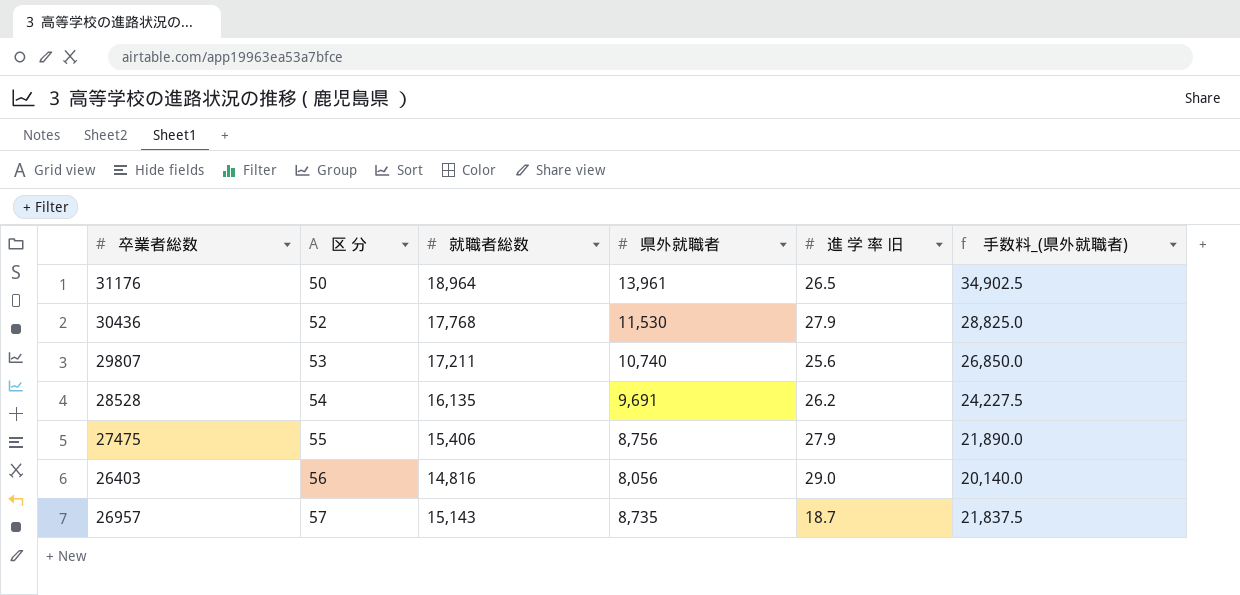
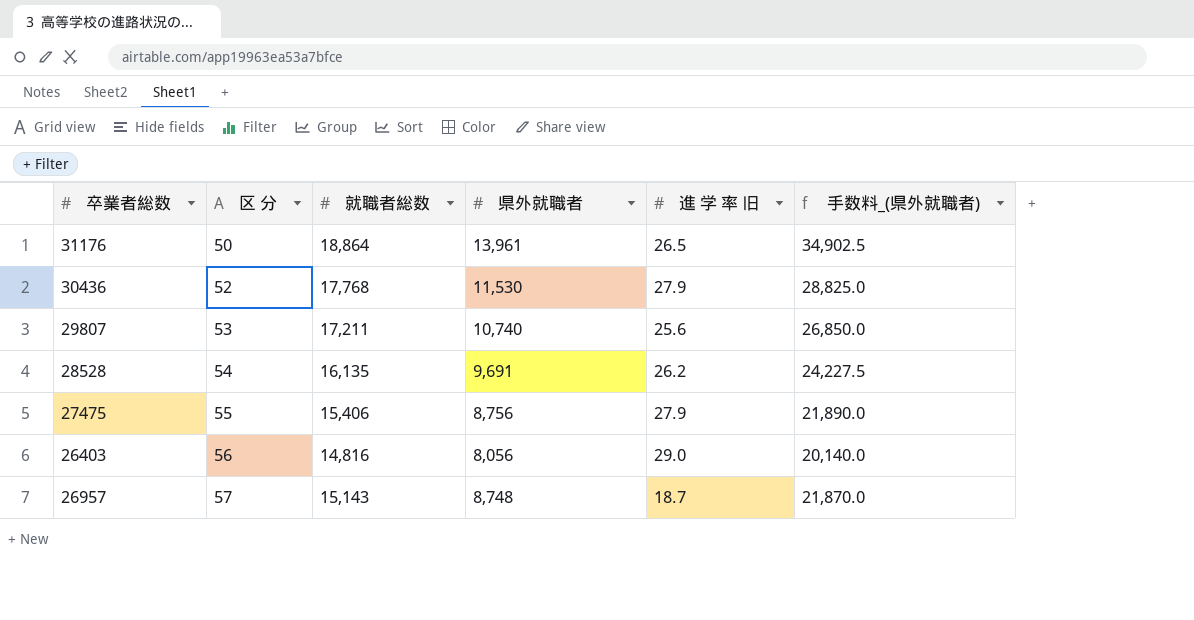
31176 | 就職者総数: 18,964 -> 18,864
26957 | 県外就職者: 8,735 -> 8,748
26957 | 手数料_(県外就職者): 21,837.5 -> 21,870.0

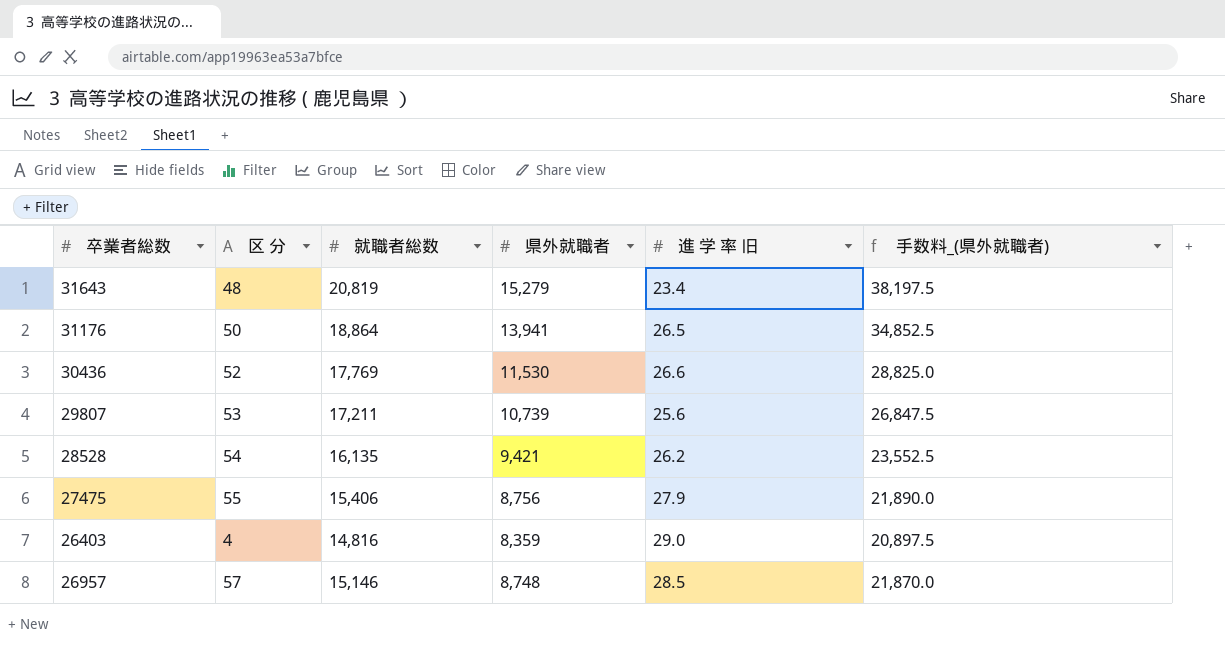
row 31643: none -> 48 | 20,819 | 15,279 | 23.4 | 38,197.5
31176 | 県外就職者: 13,961 -> 13,941
31176 | 手数料_(県外就職者): 34,902.5 -> 34,852.5
30436 | 就職者総数: 17,768 -> 17,769
30436 | 進 学 率 旧: 27.9 -> 26.6
29807 | 県外就職者: 10,740 -> 10,739
29807 | 手数料_(県外就職者): 26,850.0 -> 26,847.5
28528 | 県外就職者: 9,691 -> 9,421
28528 | 手数料_(県外就職者): 24,227.5 -> 23,552.5
26403 | 区 分: 56 -> 4
26403 | 県外就職者: 8,056 -> 8,359
26403 | 手数料_(県外就職者): 20,140.0 -> 20,897.5
26957 | 就職者総数: 15,143 -> 15,146
26957 | 進 学 率 旧: 18.7 -> 28.5

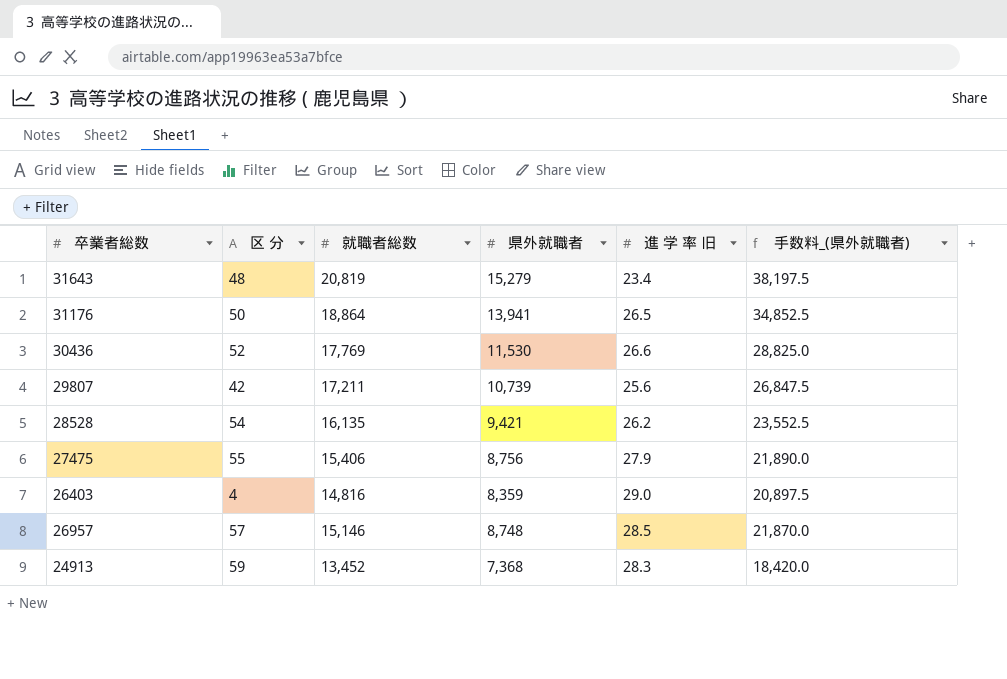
29807 | 区 分: 53 -> 42
row 24913: none -> 59 | 13,452 | 7,368 | 28.3 | 18,420.0

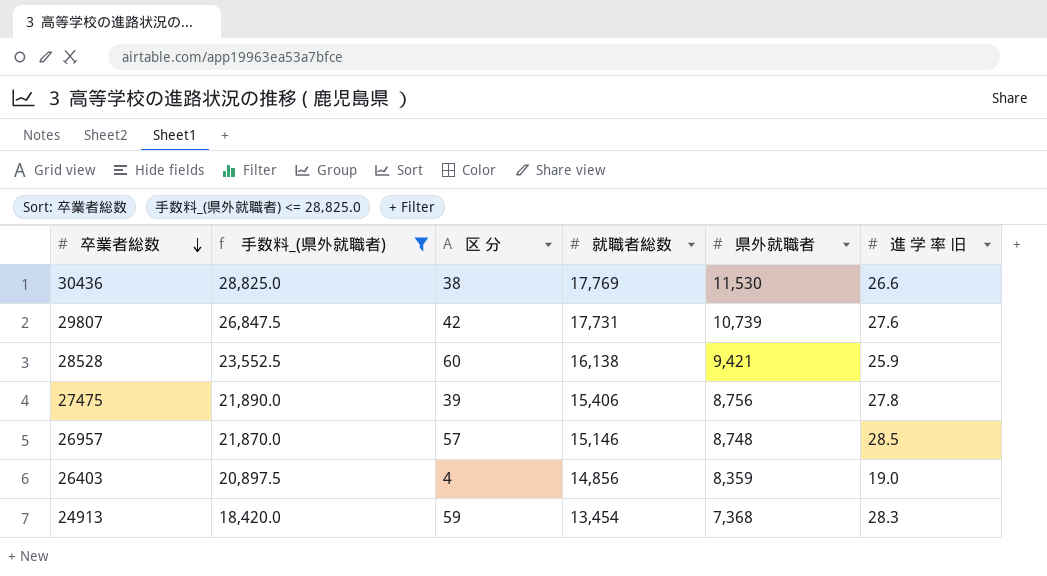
filter: none -> 手数料_(県外就職者) <= 28,825.0
row order: none -> 卒業者総数 descending
column 手数料_(県外就職者) | position: 6 -> 2
30436 | 区 分: 52 -> 38
29807 | 就職者総数: 17,211 -> 17,731
29807 | 進 学 率 旧: 25.6 -> 27.6
28528 | 区 分: 54 -> 60
28528 | 就職者総数: 16,135 -> 16,138
28528 | 進 学 率 旧: 26.2 -> 25.9
27475 | 区 分: 55 -> 39
27475 | 進 学 率 旧: 27.9 -> 27.8
26403 | 就職者総数: 14,816 -> 14,856
26403 | 進 学 率 旧: 29.0 -> 19.0
24913 | 就職者総数: 13,452 -> 13,454

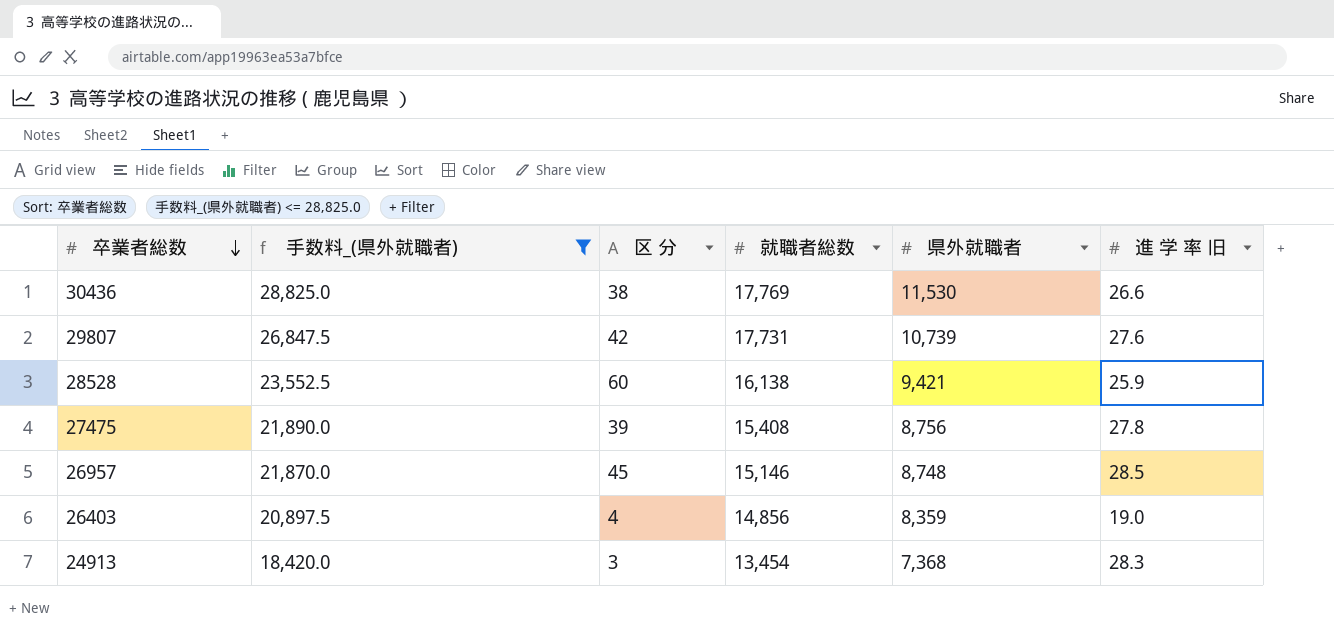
27475 | 就職者総数: 15,406 -> 15,408
26957 | 区 分: 57 -> 45
24913 | 区 分: 59 -> 3

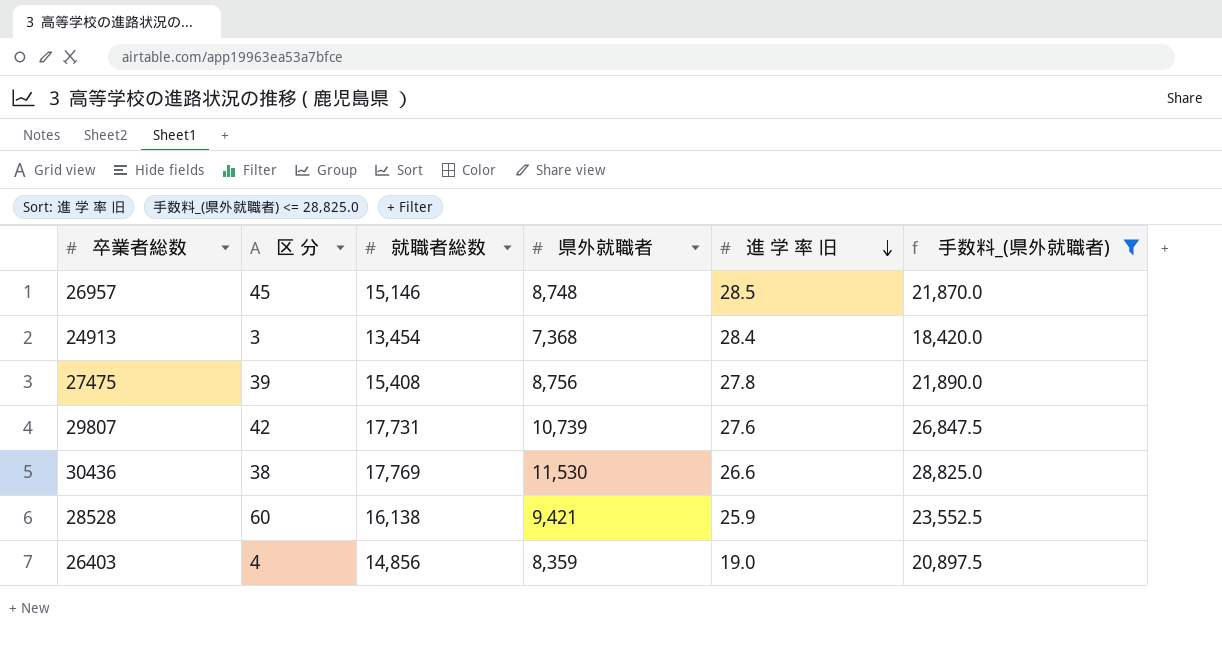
row order: 卒業者総数 descending -> 進 学 率 旧 descending
column 手数料_(県外就職者) | position: 2 -> 6
24913 | 進 学 率 旧: 28.3 -> 28.4

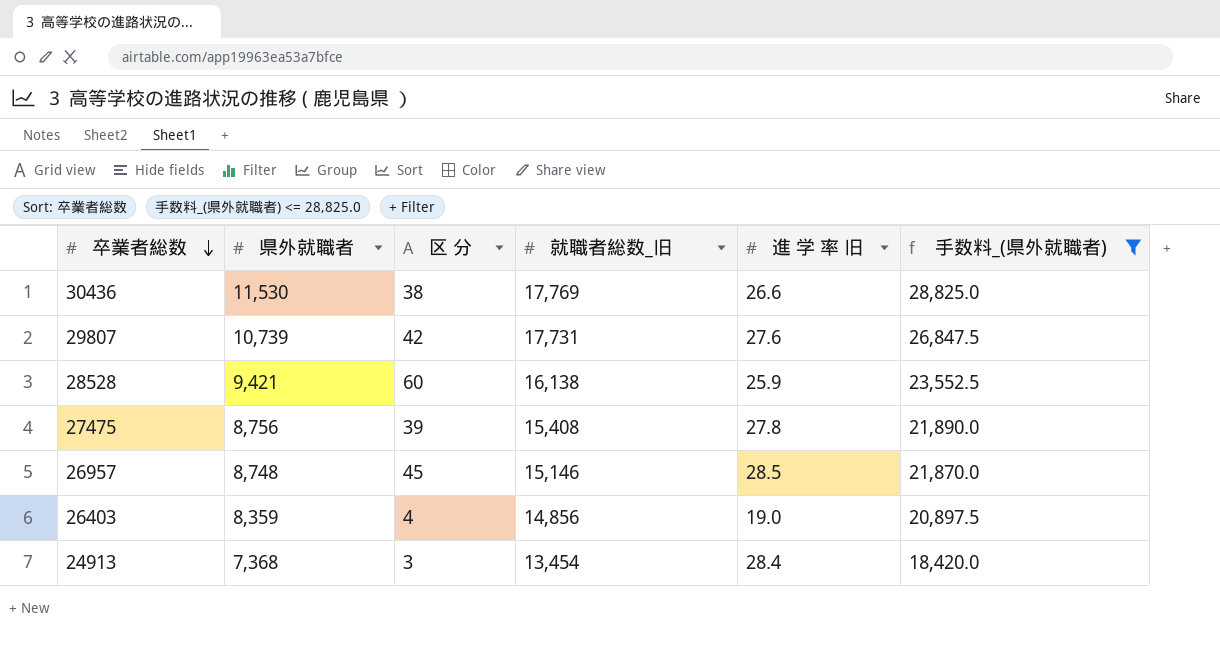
row order: 進 学 率 旧 descending -> 卒業者総数 descending
column 県外就職者 | position: 4 -> 2
column name: 就職者総数 -> 就職者総数_旧

